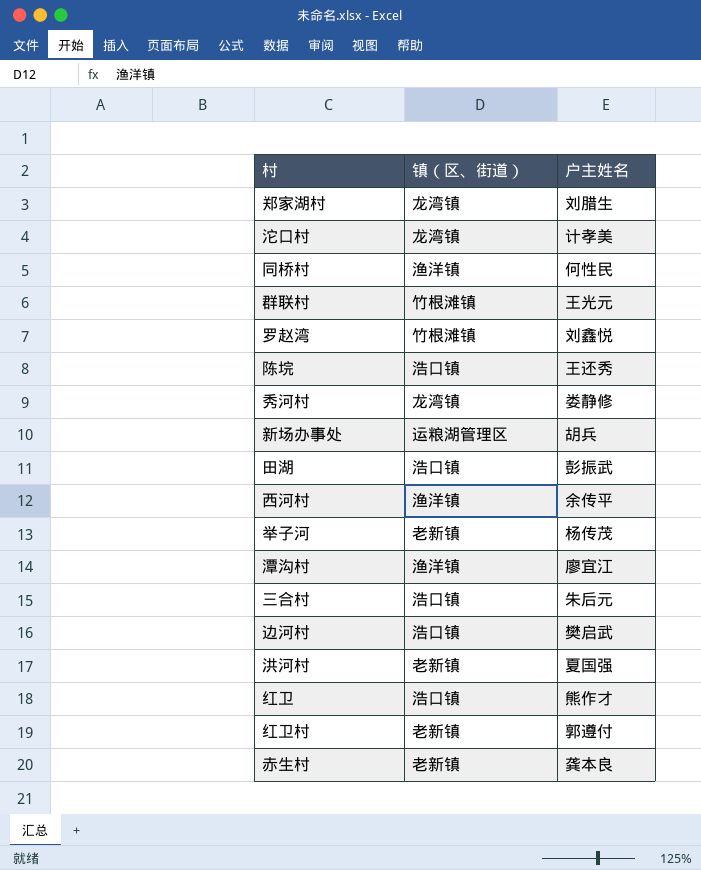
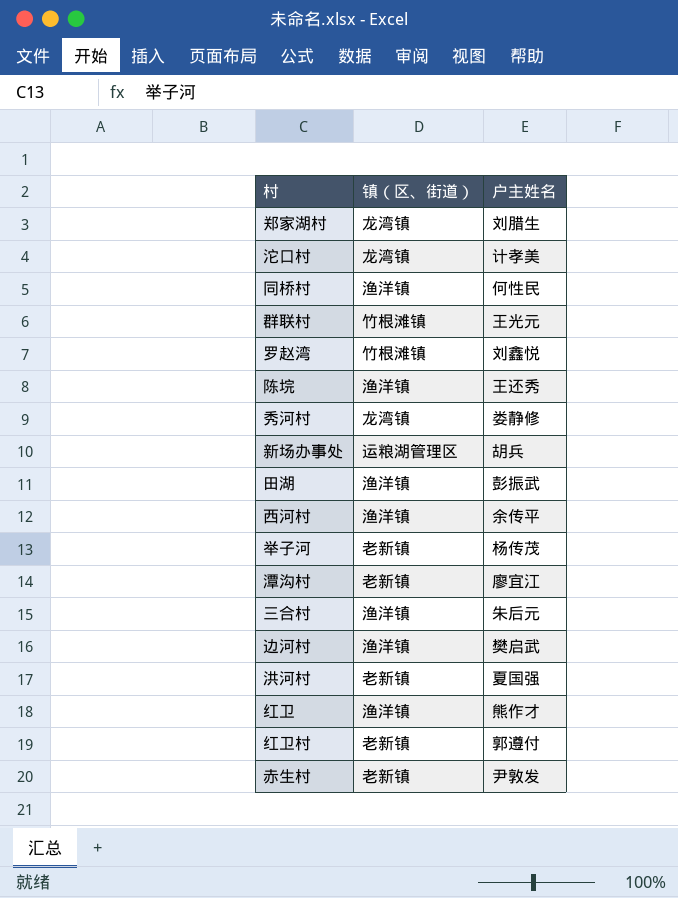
陈垸 | 镇（区、街道）: 浩口镇 -> 渔洋镇
田湖 | 镇（区、街道）: 浩口镇 -> 渔洋镇
潭沟村 | 镇（区、街道）: 渔洋镇 -> 老新镇
三合村 | 镇（区、街道）: 浩口镇 -> 渔洋镇
边河村 | 镇（区、街道）: 浩口镇 -> 渔洋镇
红卫 | 镇（区、街道）: 浩口镇 -> 渔洋镇
赤生村 | 户主姓名: 龚本良 -> 尹敦发

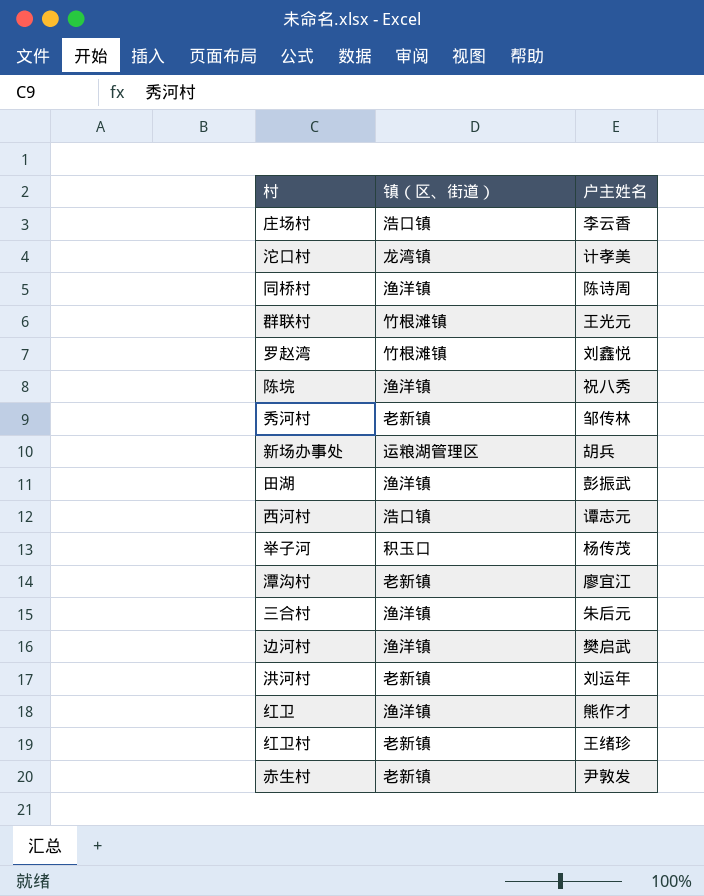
row 郑家湖村: 龙湾镇 | 刘腊生 -> none
row 庄场村: none -> 浩口镇 | 李云香
同桥村 | 户主姓名: 何性民 -> 陈诗周
陈垸 | 户主姓名: 王还秀 -> 祝八秀
秀河村 | 镇（区、街道）: 龙湾镇 -> 老新镇
秀河村 | 户主姓名: 娄静修 -> 邹传林
西河村 | 镇（区、街道）: 渔洋镇 -> 浩口镇
西河村 | 户主姓名: 余传平 -> 谭志元
举子河 | 镇（区、街道）: 老新镇 -> 积玉口
洪河村 | 户主姓名: 夏国强 -> 刘运年
红卫村 | 户主姓名: 郭遵付 -> 王绪珍

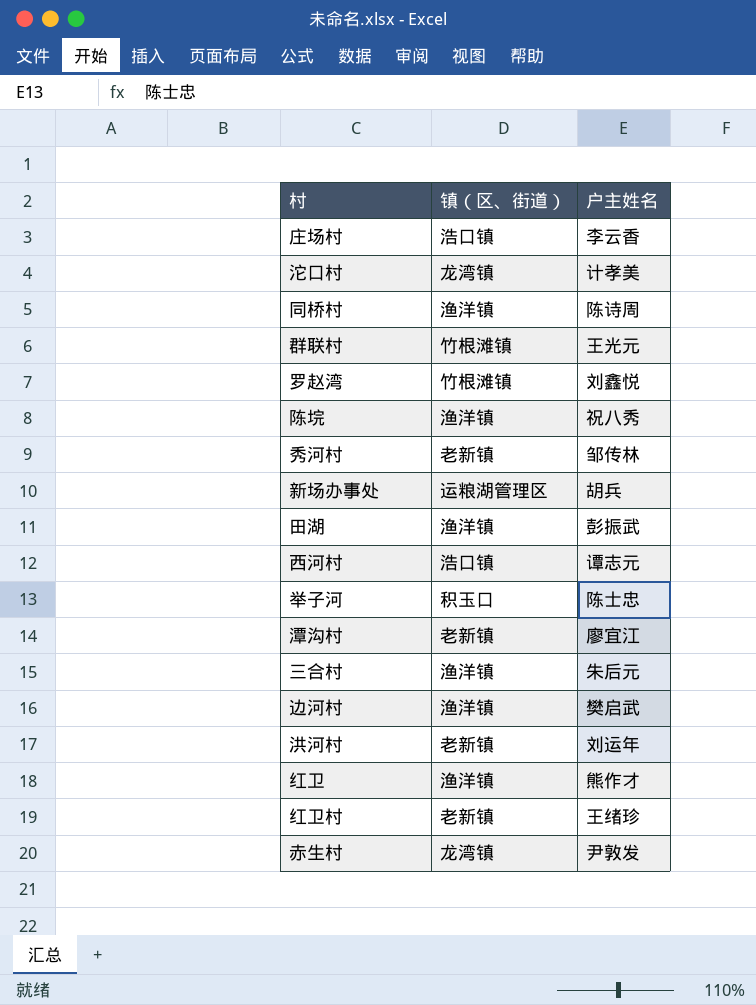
举子河 | 户主姓名: 杨传茂 -> 陈士忠
赤生村 | 镇（区、街道）: 老新镇 -> 龙湾镇

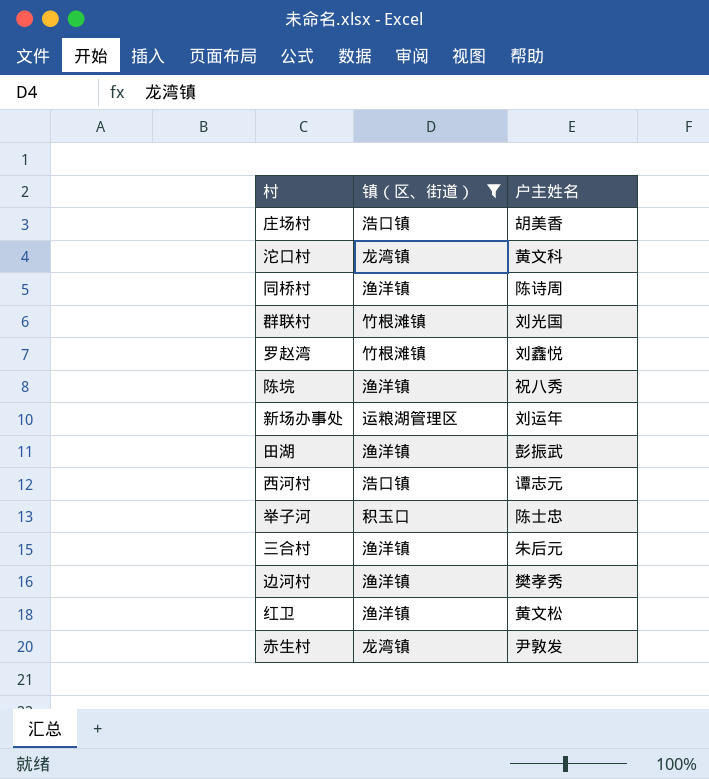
filter: none -> 镇（区、街道） != 老新镇
庄场村 | 户主姓名: 李云香 -> 胡美香
沱口村 | 户主姓名: 计孝美 -> 黄文科
群联村 | 户主姓名: 王光元 -> 刘光国
新场办事处 | 户主姓名: 胡兵 -> 刘运年
边河村 | 户主姓名: 樊启武 -> 樊孝秀
红卫 | 户主姓名: 熊作才 -> 黄文松

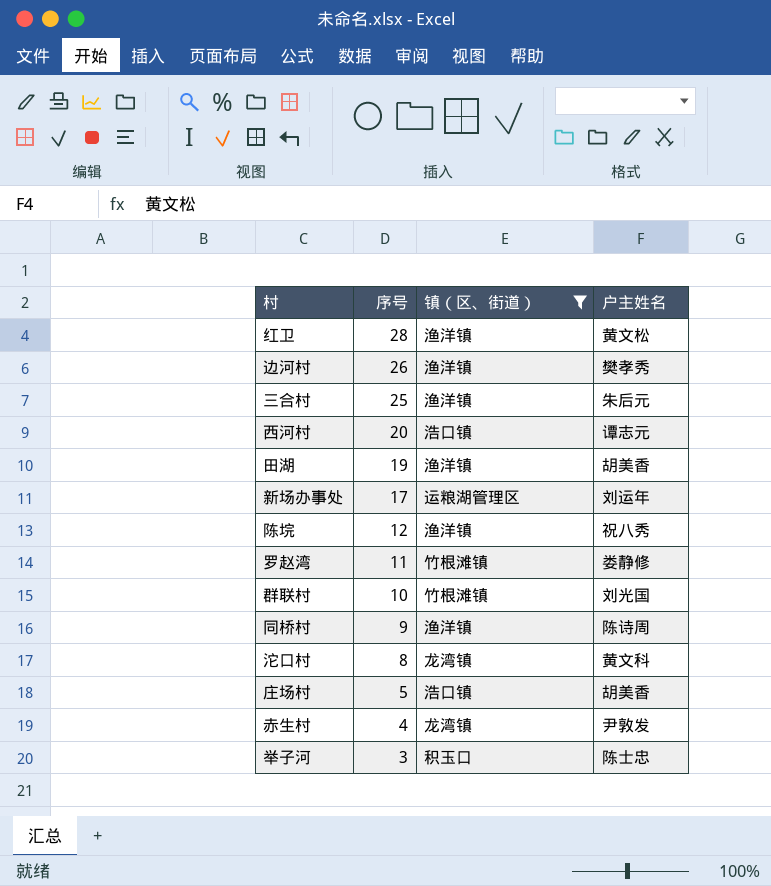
row order: none -> 序号 descending
column 序号 | position: none -> 2
田湖 | 户主姓名: 彭振武 -> 胡美香
罗赵湾 | 户主姓名: 刘鑫悦 -> 娄静修

